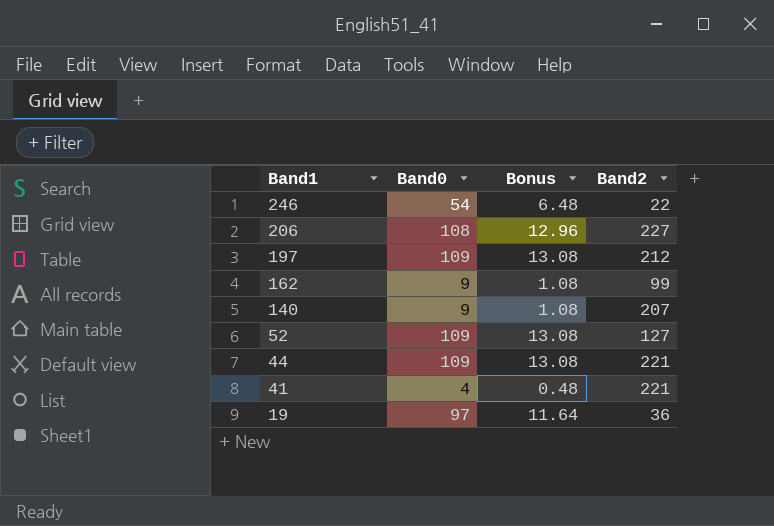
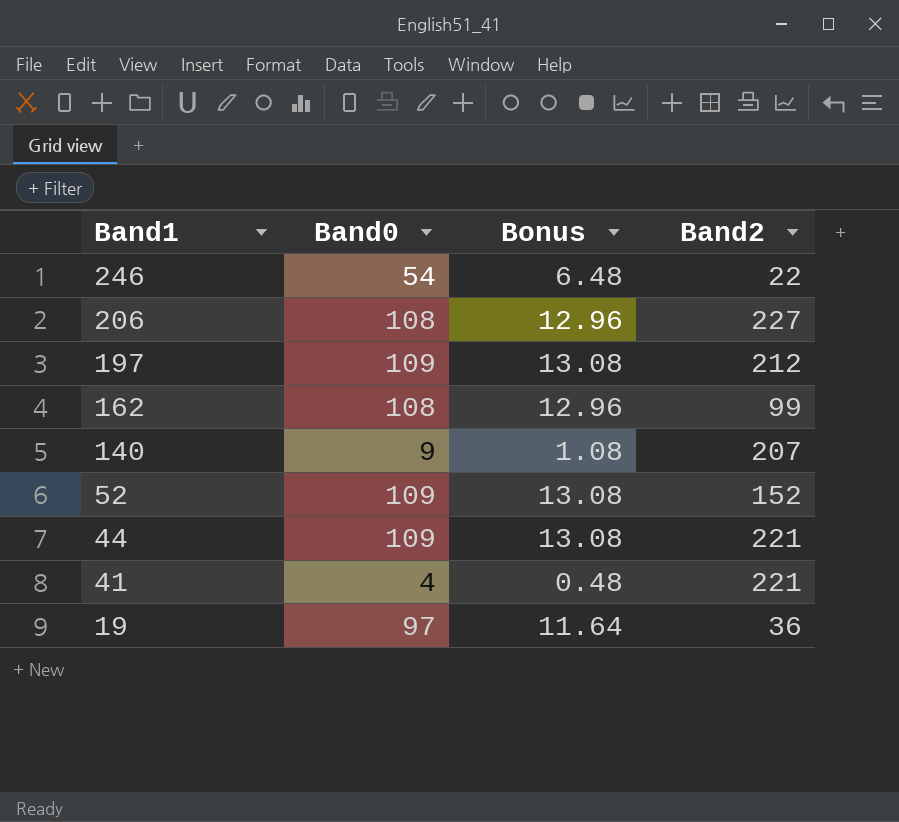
162 | Band0: 9 -> 108
162 | Bonus: 1.08 -> 12.96
52 | Band2: 127 -> 152

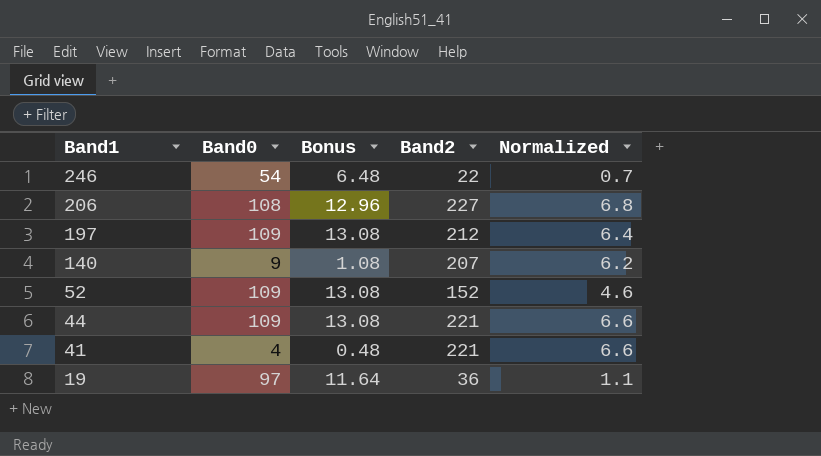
column Normalized | formula: none -> [Band2] * 0.03
row 162: 108 | 12.96 | 99 -> none

